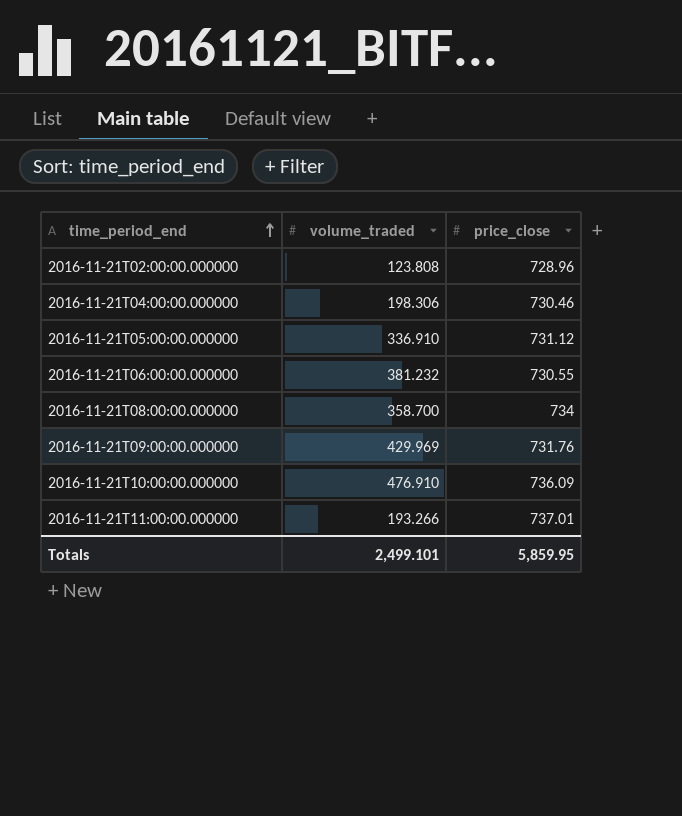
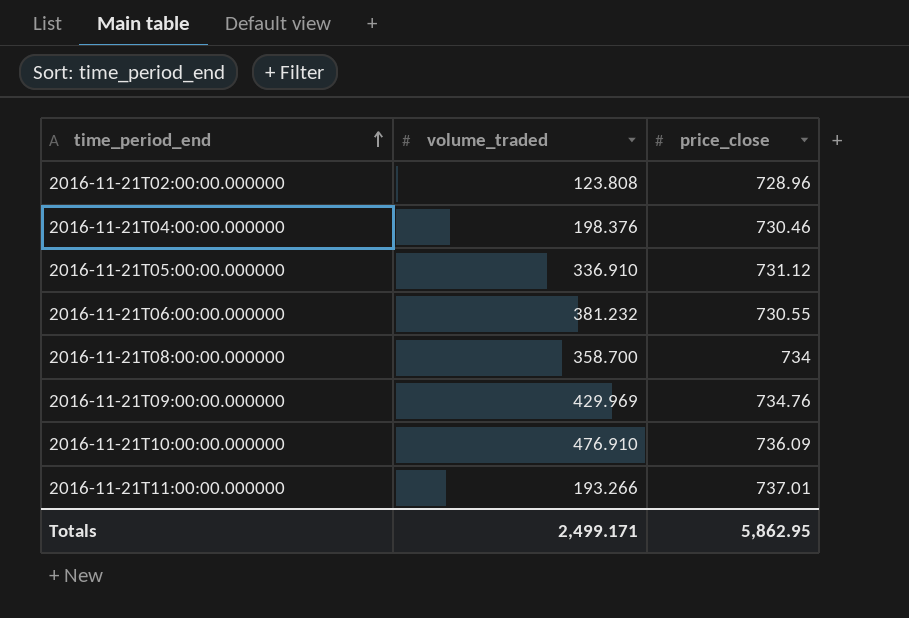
2016-11-21T04:00:00.000000 | volume_traded: 198.306 -> 198.376
2016-11-21T09:00:00.000000 | price_close: 731.76 -> 734.76
Totals | volume_traded: 2,499.101 -> 2,499.171
Totals | price_close: 5,859.95 -> 5,862.95

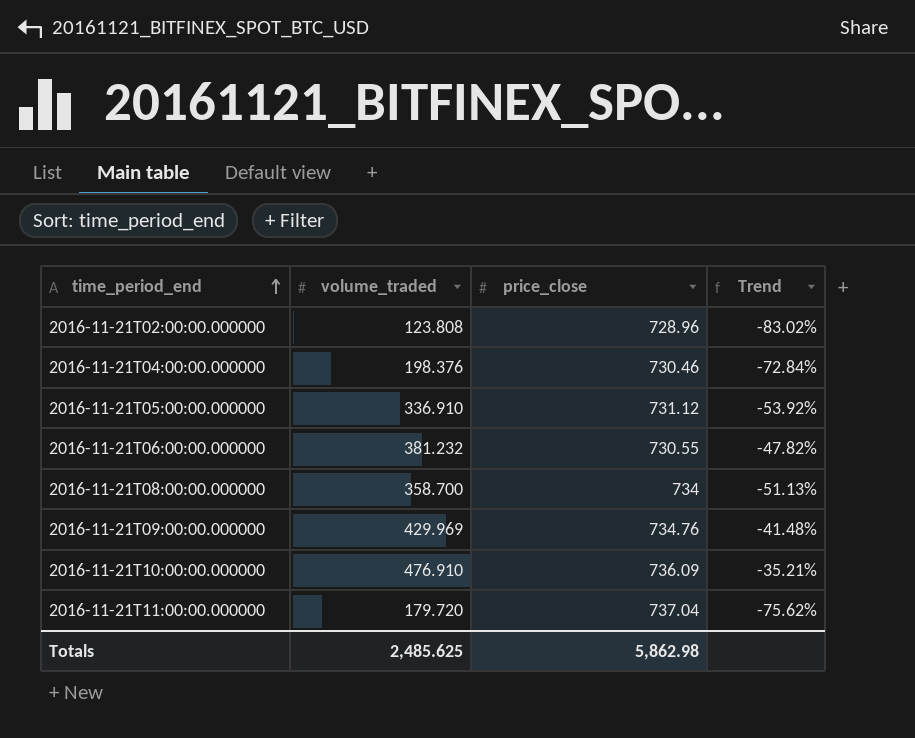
column Trend | formula: none -> ([volume_traded] - [price_close]) / [price_close]
2016-11-21T11:00:00.000000 | volume_traded: 193.266 -> 179.720
2016-11-21T11:00:00.000000 | price_close: 737.01 -> 737.04
Totals | volume_traded: 2,499.171 -> 2,485.625
Totals | price_close: 5,862.95 -> 5,862.98

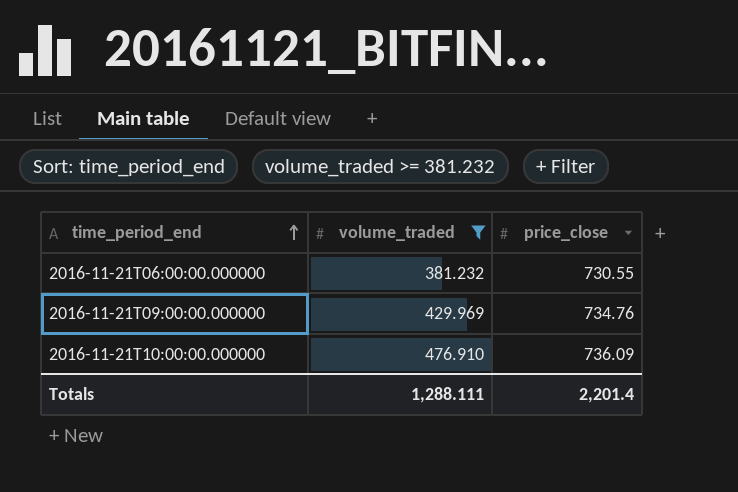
filter: none -> volume_traded >= 381.232
column Trend | formula: ([volume_traded] - [price_close]) / [price_close] -> none
Totals | volume_traded: 2,485.625 -> 1,288.111
Totals | price_close: 5,862.98 -> 2,201.4

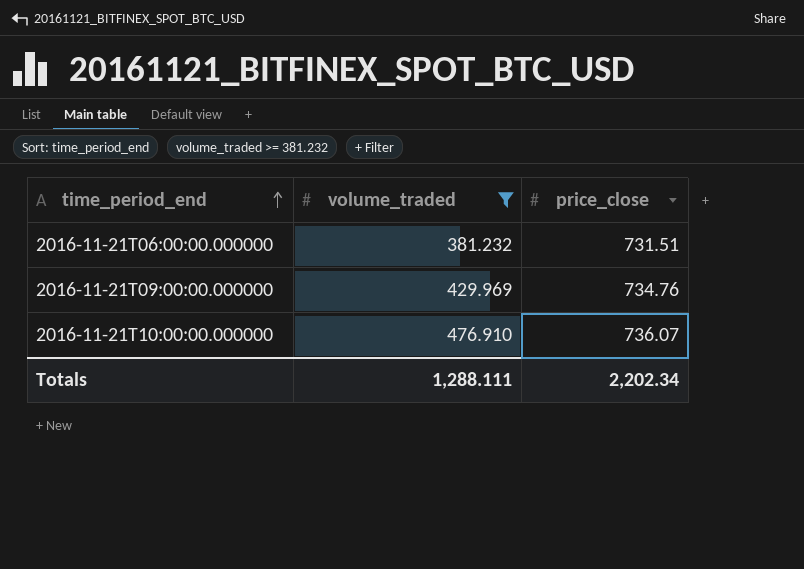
2016-11-21T06:00:00.000000 | price_close: 730.55 -> 731.51
2016-11-21T10:00:00.000000 | price_close: 736.09 -> 736.07
Totals | price_close: 2,201.4 -> 2,202.34

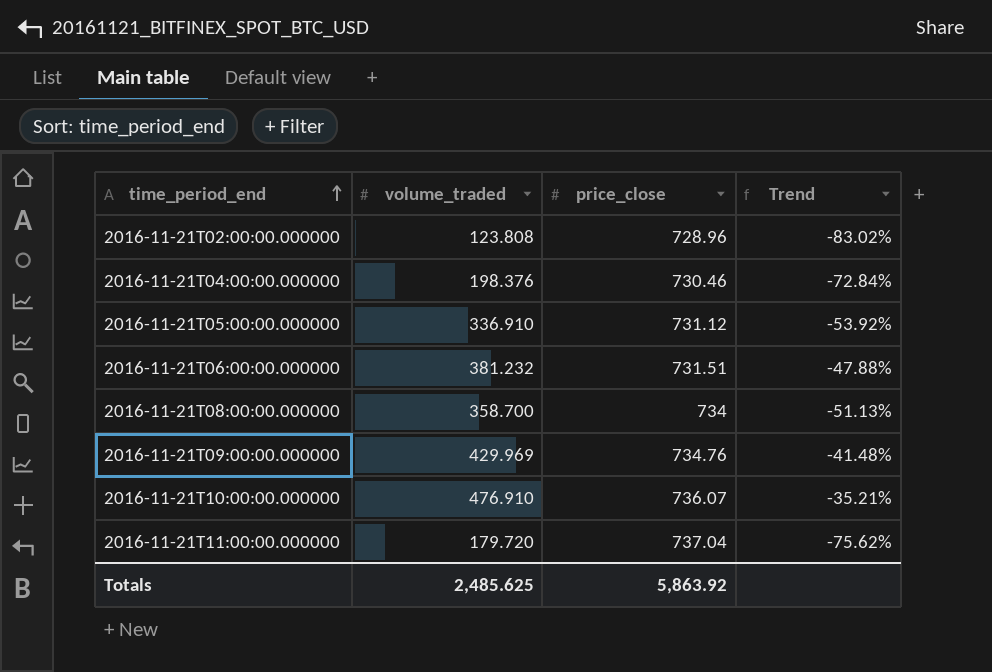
filter: volume_traded >= 381.232 -> none
column Trend | formula: none -> ([volume_traded] - [price_close]) / [price_close]
Totals | volume_traded: 1,288.111 -> 2,485.625
Totals | price_close: 2,202.34 -> 5,863.92

